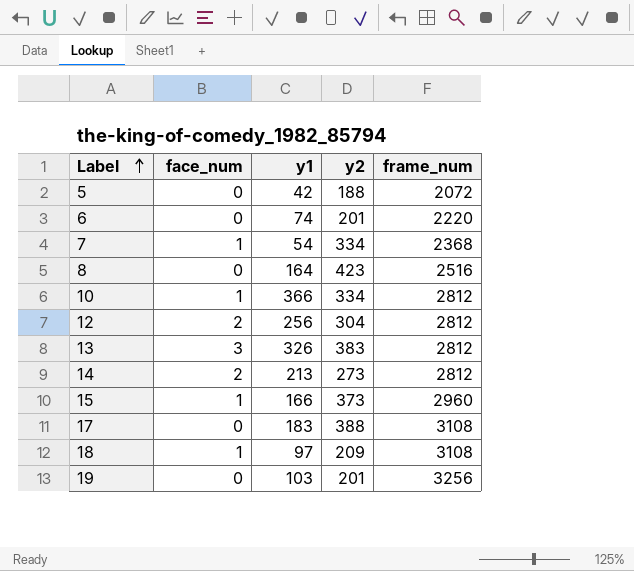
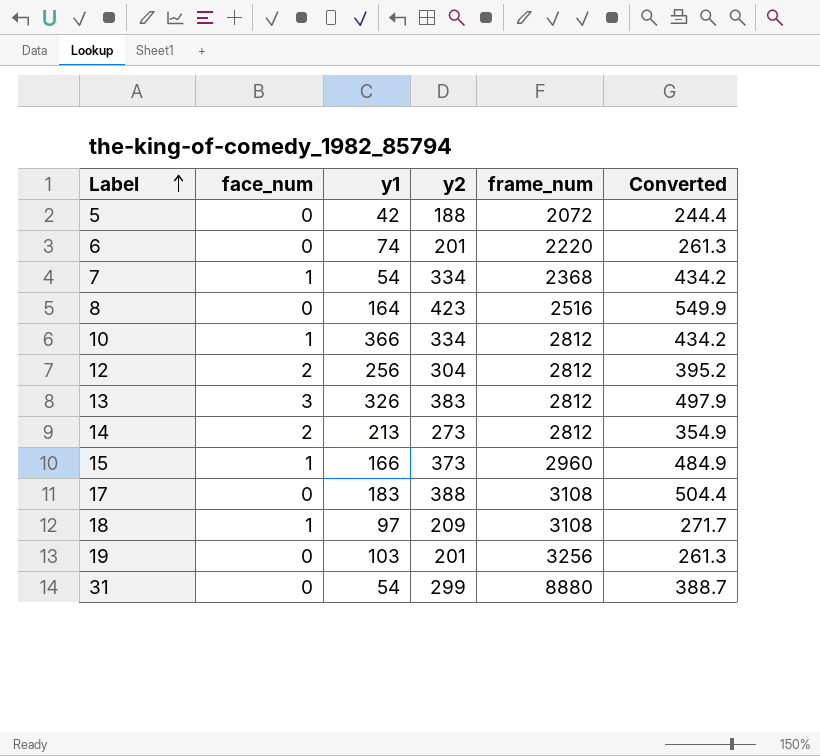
column Converted | formula: none -> [y2] * 1.3
row 31: none -> 0 | 54 | 299 | 8880 | 388.7

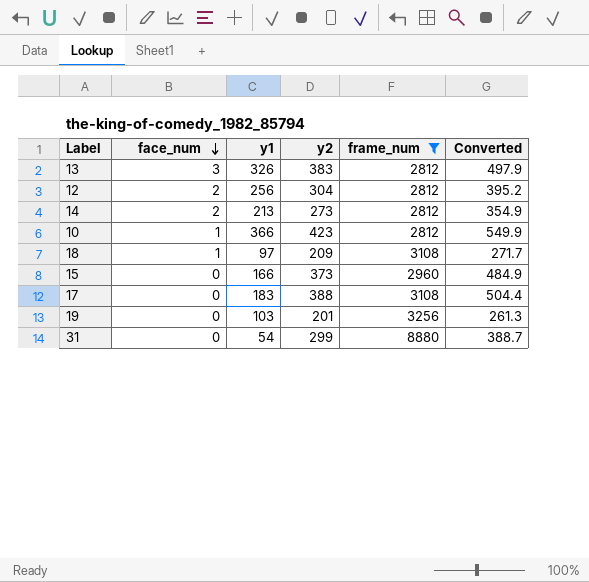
filter: none -> frame_num >= 2812
row order: Label ascending -> face_num descending
10 | y2: 334 -> 423
10 | Converted: 434.2 -> 549.9
15 | face_num: 1 -> 0

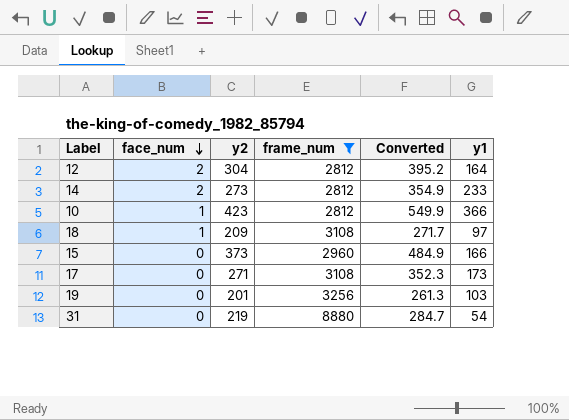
column y1 | position: 3 -> 6
row 13: 3 | 326 | 383 | 2812 | 497.9 -> none
12 | y1: 256 -> 164
14 | y1: 213 -> 233
17 | y2: 388 -> 271
17 | Converted: 504.4 -> 352.3
17 | y1: 183 -> 173
31 | y2: 299 -> 219
31 | Converted: 388.7 -> 284.7

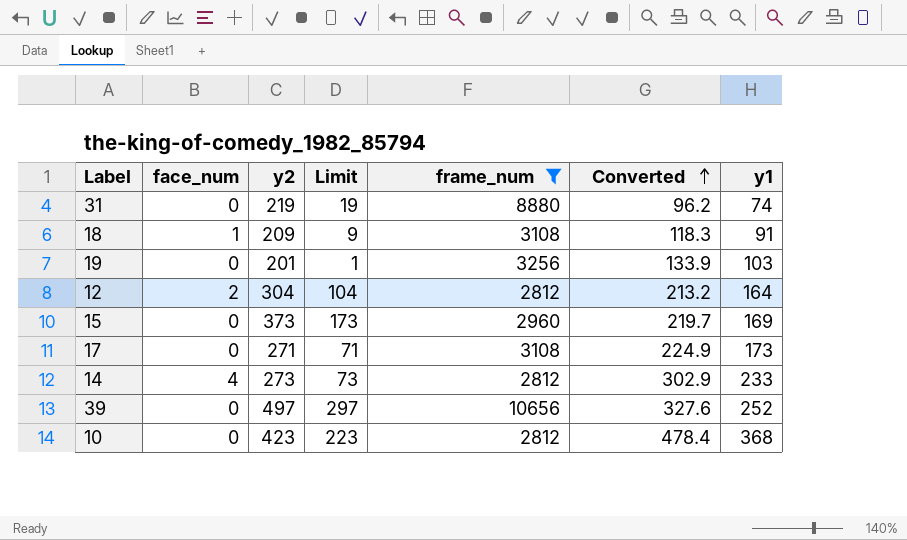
row order: face_num descending -> Converted ascending
column Limit | formula: none -> [y2] - 200
column Converted | formula: [y2] * 1.3 -> [y1] * 1.3
31 | y1: 54 -> 74
18 | y1: 97 -> 91
15 | y1: 166 -> 169
14 | face_num: 2 -> 4
row 39: none -> 0 | 497 | 297 | 10656 | 327.6 | 252
10 | face_num: 1 -> 0
10 | y1: 366 -> 368

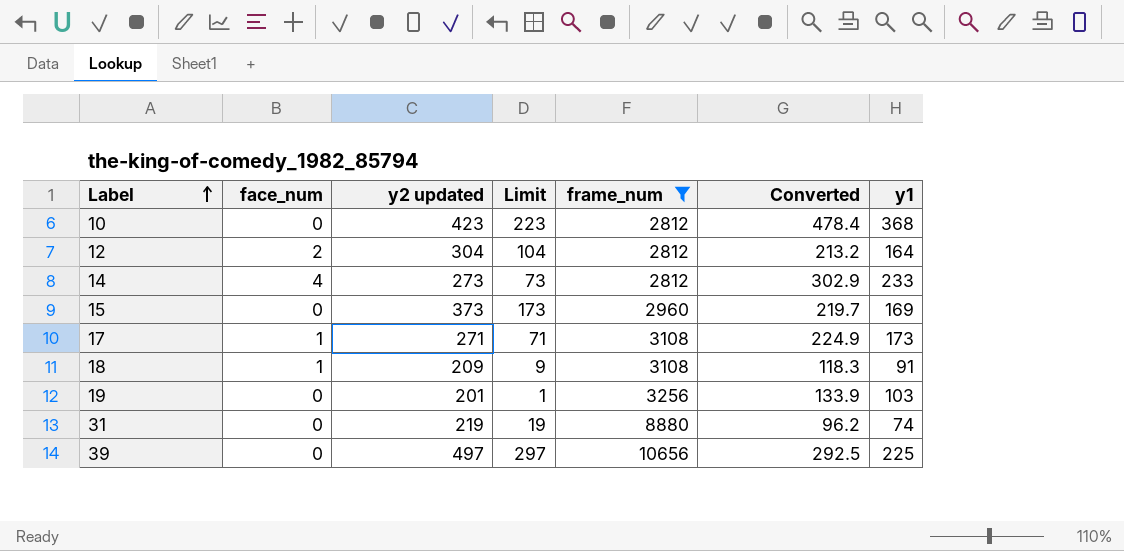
row order: Converted ascending -> Label ascending
column name: y2 -> y2 updated
17 | face_num: 0 -> 1
39 | Converted: 327.6 -> 292.5
39 | y1: 252 -> 225

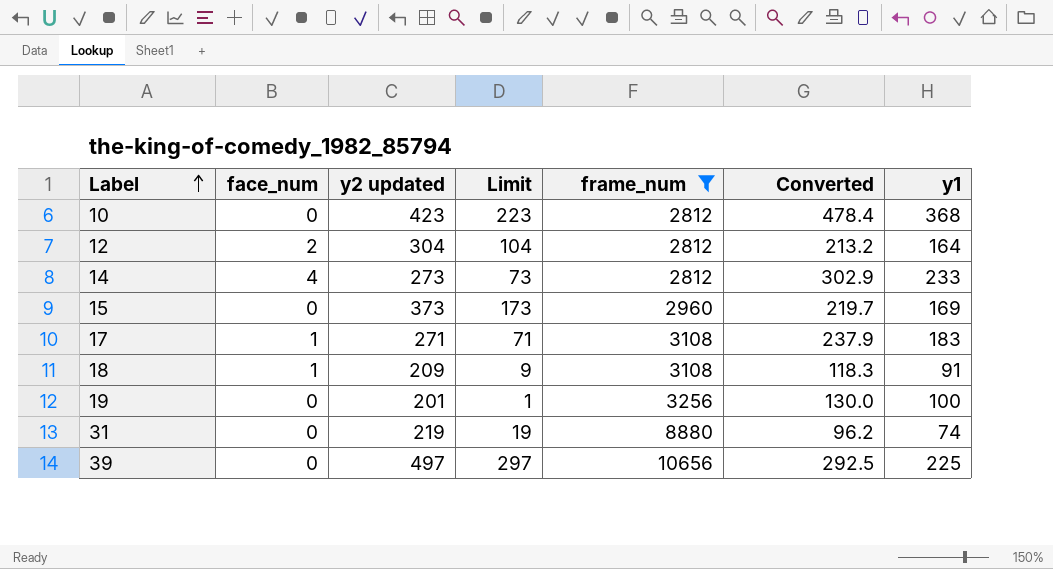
17 | Converted: 224.9 -> 237.9
17 | y1: 173 -> 183
19 | Converted: 133.9 -> 130.0
19 | y1: 103 -> 100

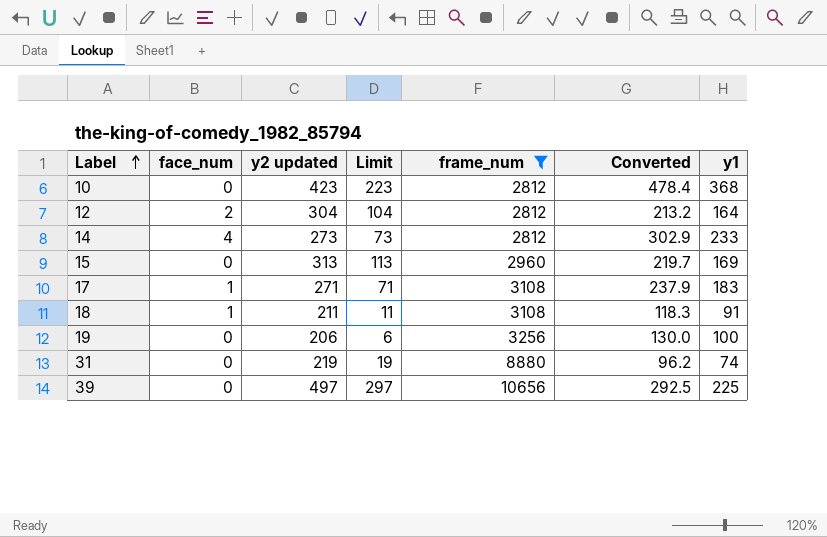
15 | y2 updated: 373 -> 313
15 | Limit: 173 -> 113
18 | y2 updated: 209 -> 211
18 | Limit: 9 -> 11
19 | y2 updated: 201 -> 206
19 | Limit: 1 -> 6

